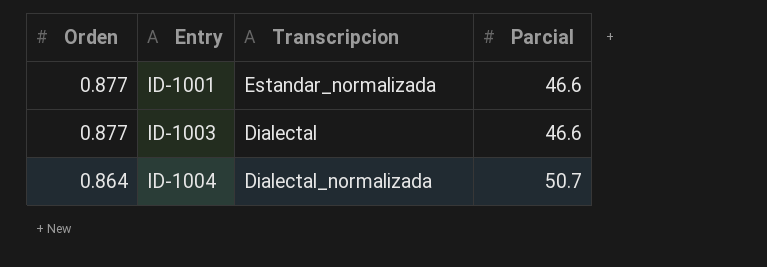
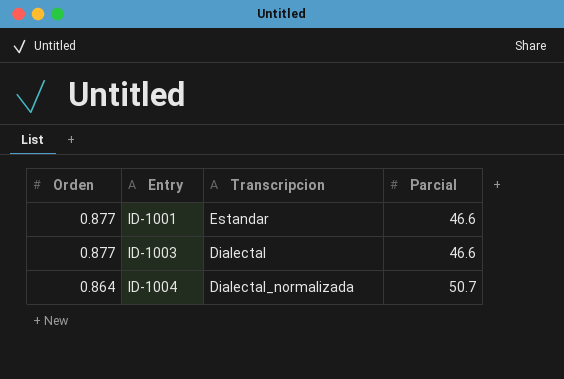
ID-1001 | Transcripcion: Estandar_normalizada -> Estandar

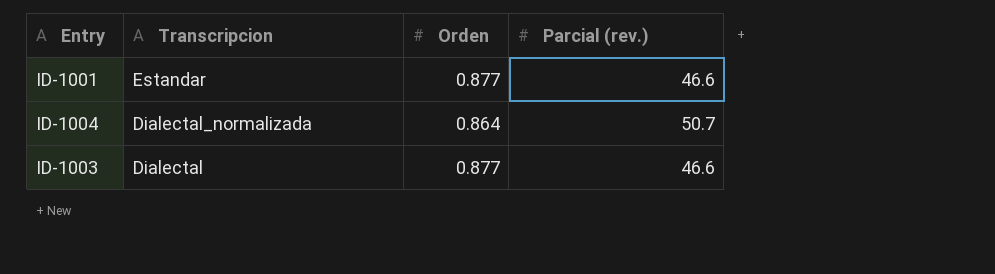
row order: Orden descending -> Transcripcion descending
column Orden | position: 1 -> 3
column name: Parcial -> Parcial (rev.)

